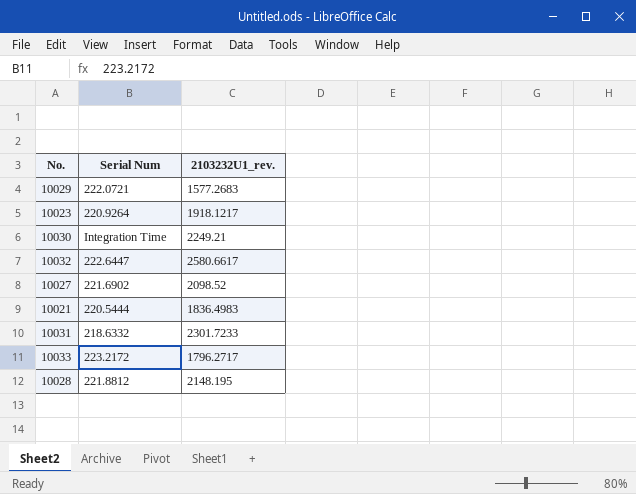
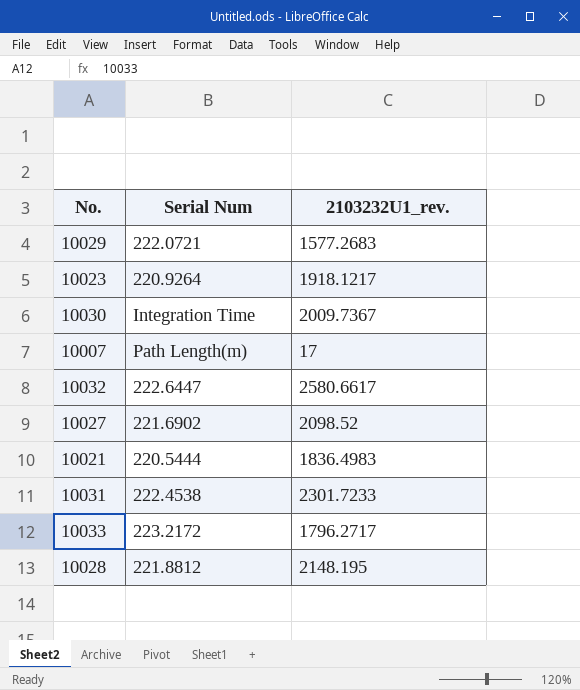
10030 | 2103232U1_rev.: 2249.21 -> 2009.7367
row 10007: none -> Path Length(m) | 17
10031 | Serial Num: 218.6332 -> 222.4538

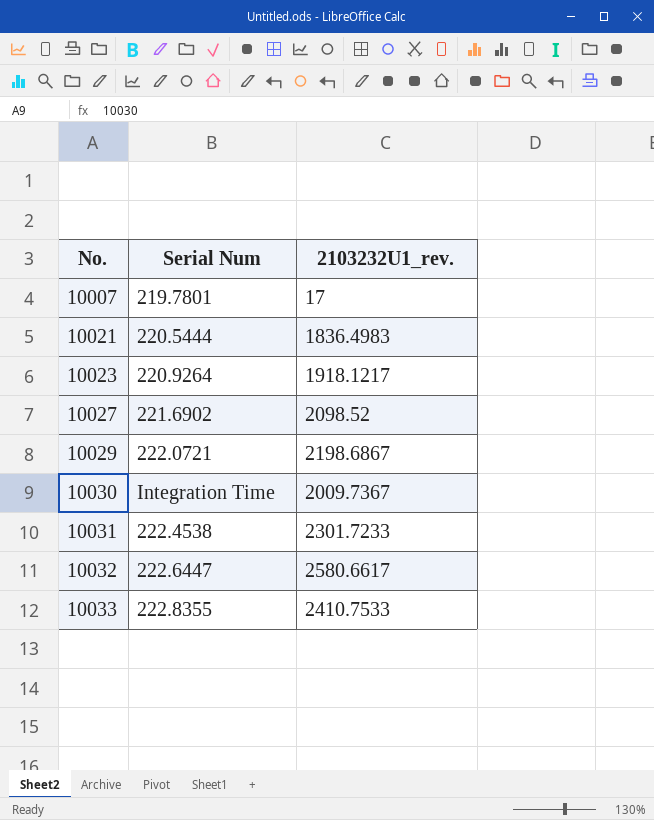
row order: none -> No. ascending
row 10028: 221.8812 | 2148.195 -> none
10007 | Serial Num: Path Length(m) -> 219.7801
10029 | 2103232U1_rev.: 1577.2683 -> 2198.6867
10033 | Serial Num: 223.2172 -> 222.8355
10033 | 2103232U1_rev.: 1796.2717 -> 2410.7533

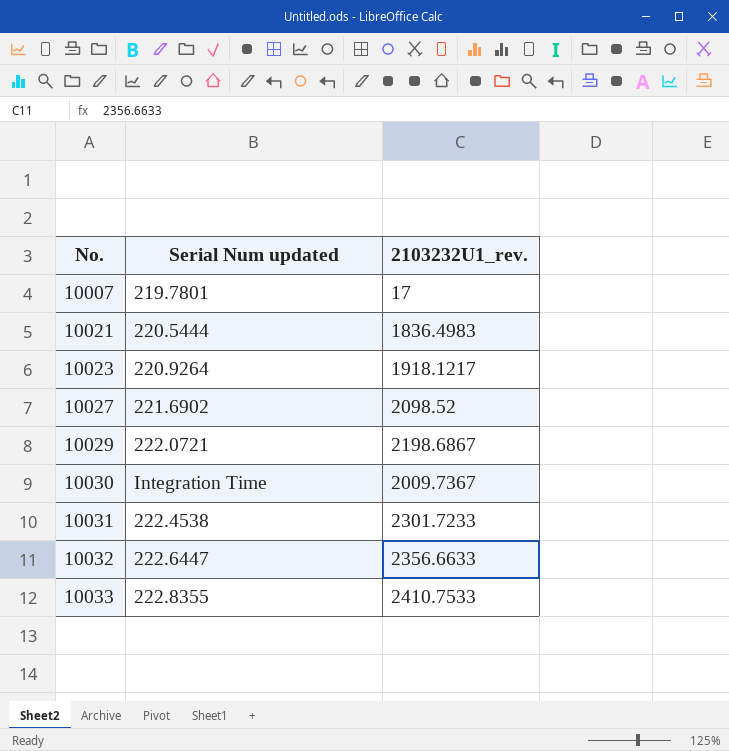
column name: Serial Num -> Serial Num updated
10032 | 2103232U1_rev.: 2580.6617 -> 2356.6633

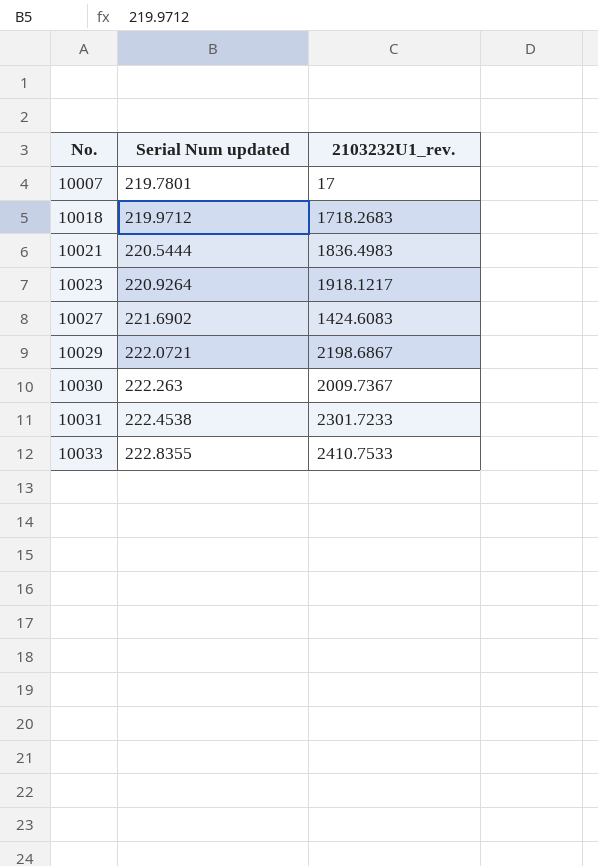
row 10032: 222.6447 | 2356.6633 -> none
row 10018: none -> 219.9712 | 1718.2683
10027 | 2103232U1_rev.: 2098.52 -> 1424.6083
10030 | Serial Num updated: Integration Time -> 222.263

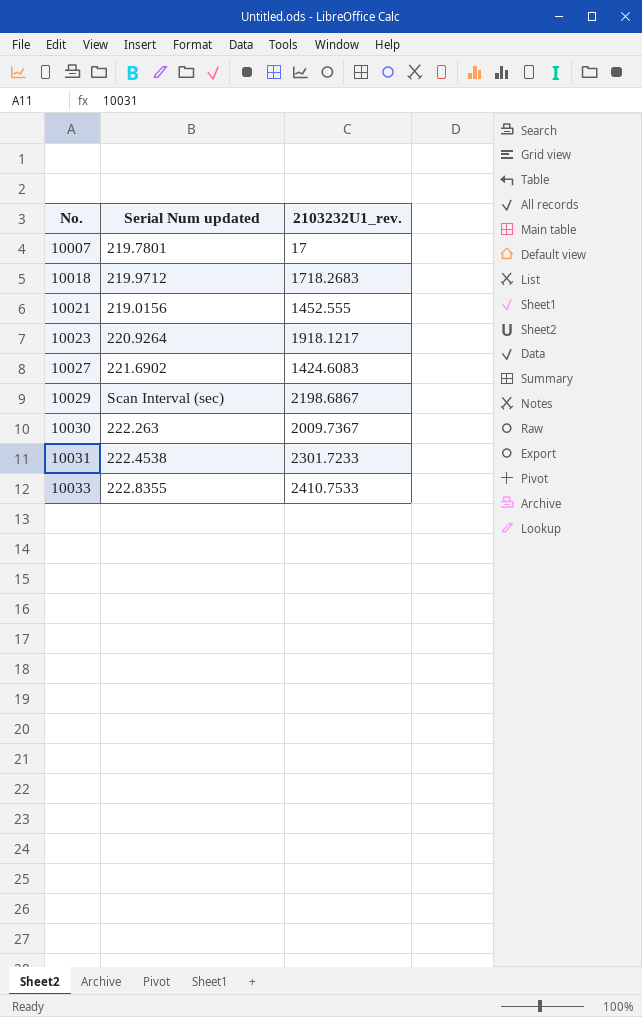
10021 | Serial Num updated: 220.5444 -> 219.0156
10021 | 2103232U1_rev.: 1836.4983 -> 1452.555
10029 | Serial Num updated: 222.0721 -> Scan Interval (sec)

